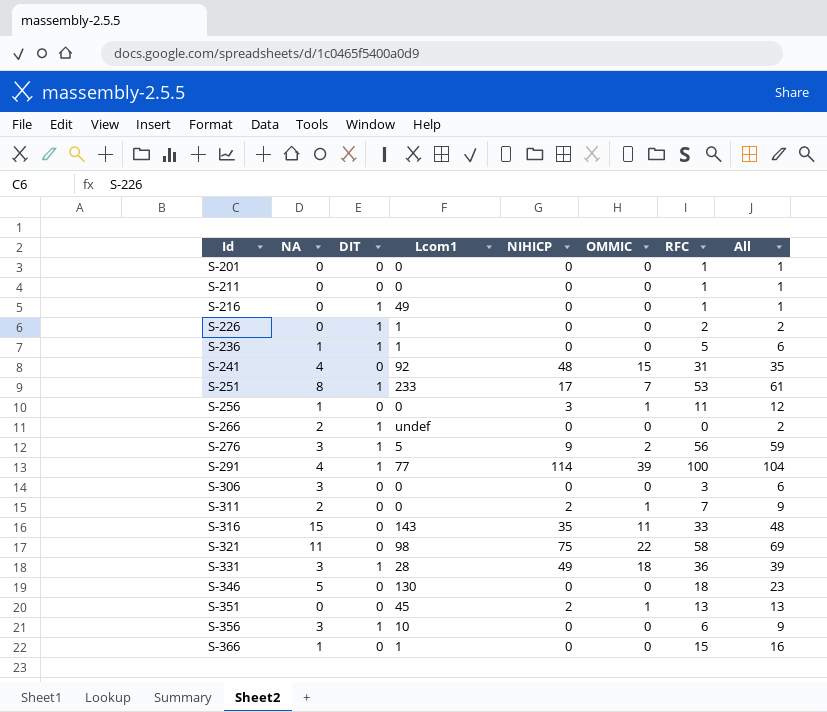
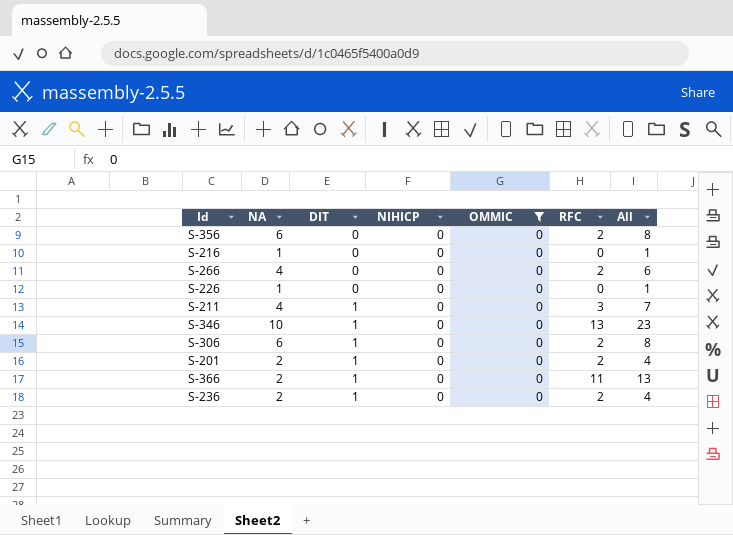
filter: none -> OMMIC = 0
row order: Id ascending -> DIT ascending
column Lcom1 | position: 4 -> none
S-356 | NA: 3 -> 6
S-356 | DIT: 1 -> 0
S-356 | RFC: 6 -> 2
S-356 | All: 9 -> 8
S-216 | NA: 0 -> 1
S-216 | DIT: 1 -> 0
S-216 | RFC: 1 -> 0
S-266 | NA: 2 -> 4
S-266 | DIT: 1 -> 0
S-266 | RFC: 0 -> 2
S-266 | All: 2 -> 6
S-226 | NA: 0 -> 1
S-226 | DIT: 1 -> 0
S-226 | RFC: 2 -> 0
S-226 | All: 2 -> 1
S-211 | NA: 0 -> 4
S-211 | DIT: 0 -> 1
S-211 | RFC: 1 -> 3
S-211 | All: 1 -> 7
S-346 | NA: 5 -> 10
S-346 | DIT: 0 -> 1
S-346 | RFC: 18 -> 13
S-306 | NA: 3 -> 6
S-306 | DIT: 0 -> 1
S-306 | RFC: 3 -> 2
S-306 | All: 6 -> 8
S-201 | NA: 0 -> 2
S-201 | DIT: 0 -> 1
S-201 | RFC: 1 -> 2
S-201 | All: 1 -> 4
S-366 | NA: 1 -> 2
S-366 | DIT: 0 -> 1
S-366 | RFC: 15 -> 11
S-366 | All: 16 -> 13
S-236 | NA: 1 -> 2
S-236 | RFC: 5 -> 2
S-236 | All: 6 -> 4

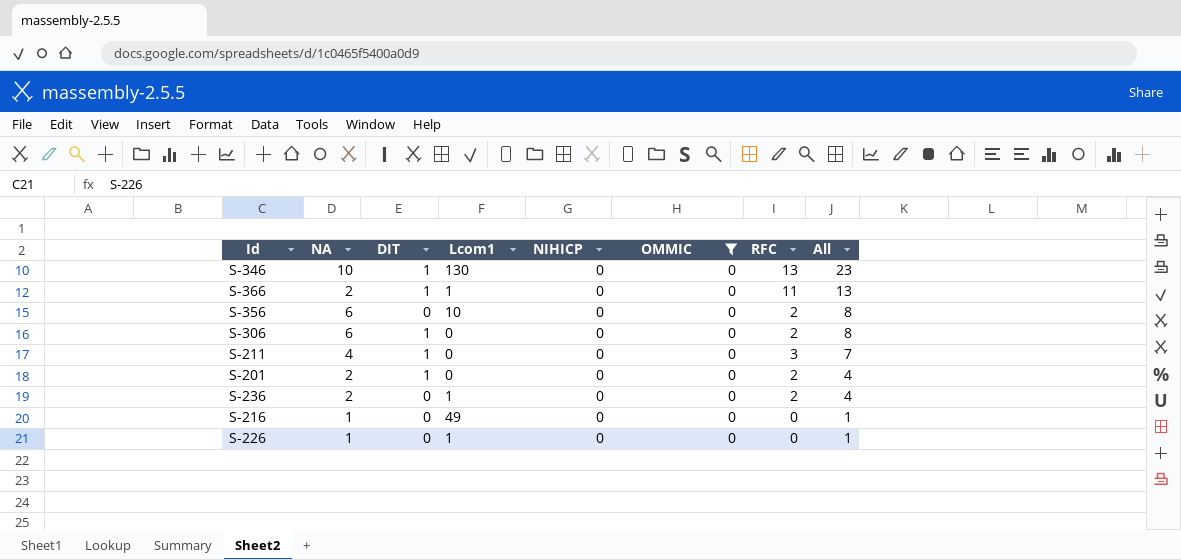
row order: DIT ascending -> All descending
column Lcom1 | position: none -> 4
row S-266: 4 | 0 | 0 | 0 | 2 | 6 -> none
S-236 | DIT: 1 -> 0

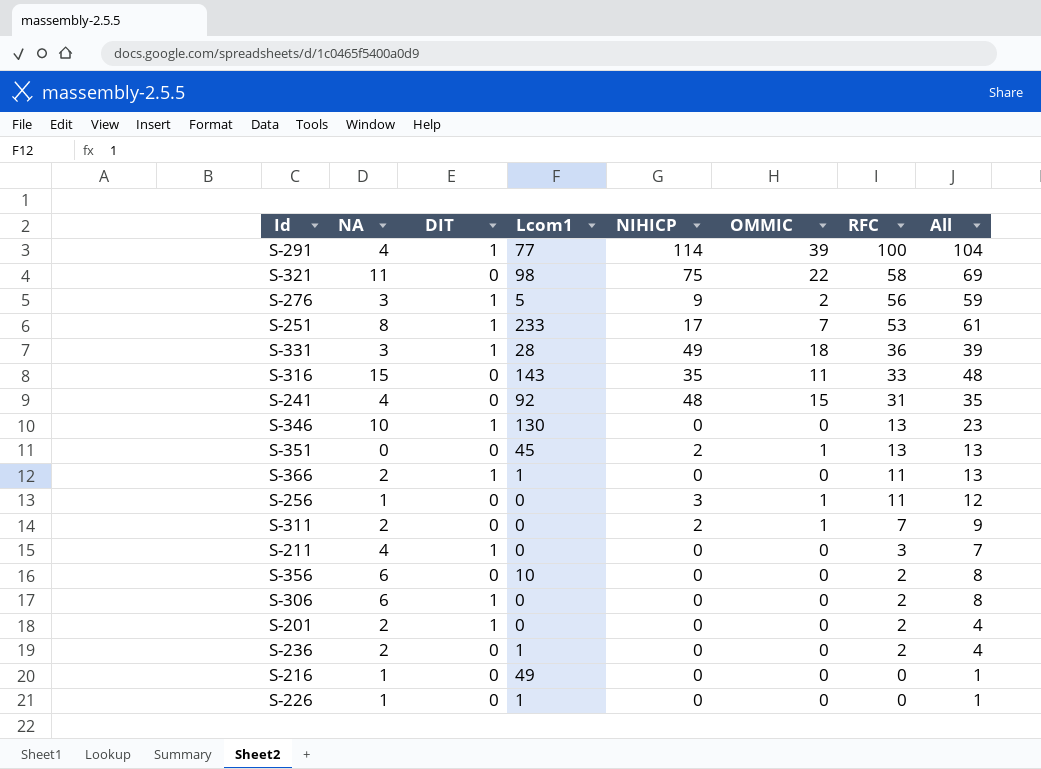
filter: OMMIC = 0 -> none
row order: All descending -> RFC descending

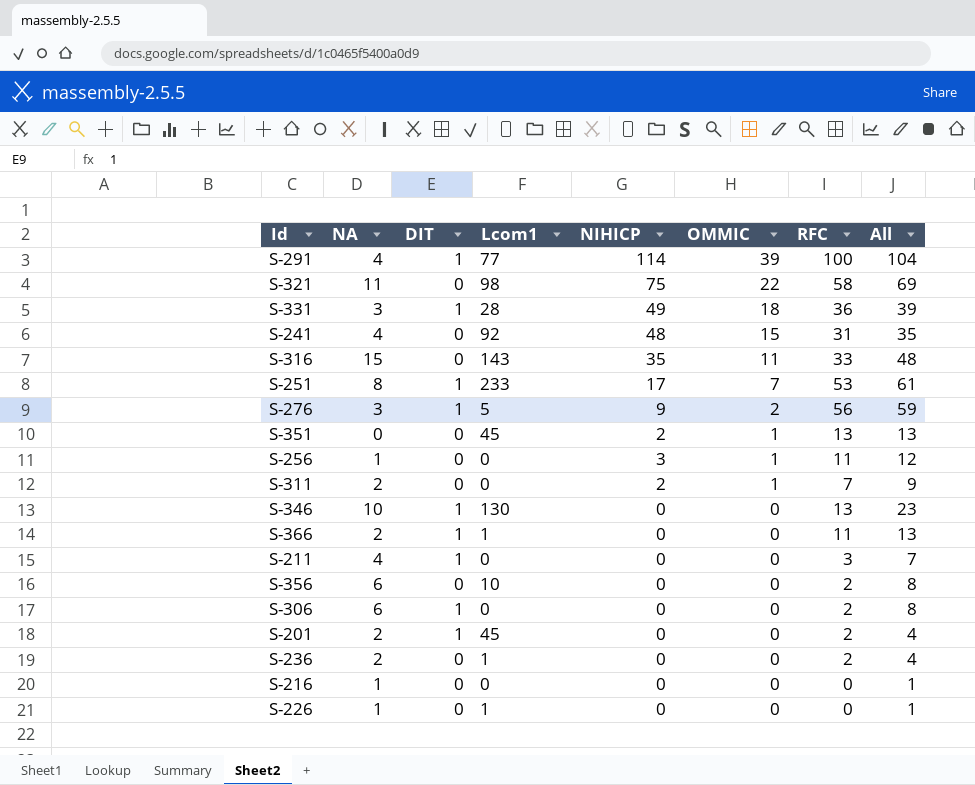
row order: RFC descending -> OMMIC descending
S-201 | Lcom1: 0 -> 45
S-216 | Lcom1: 49 -> 0

